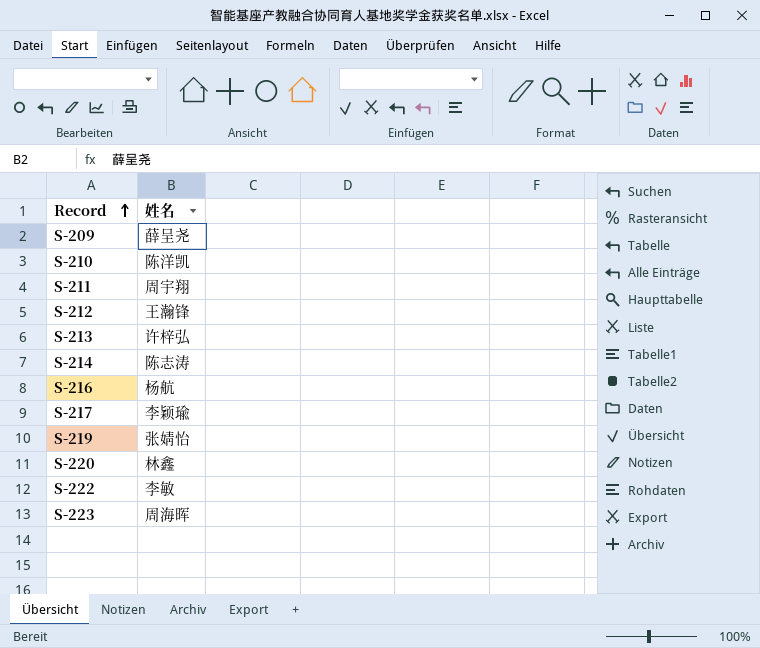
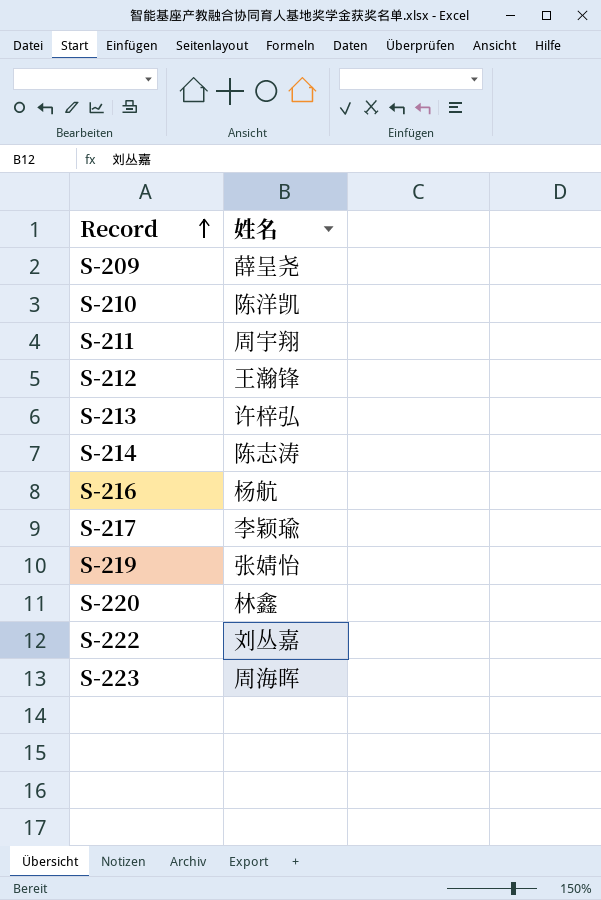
S-222 | 姓名: 李敏 -> 刘丛嘉

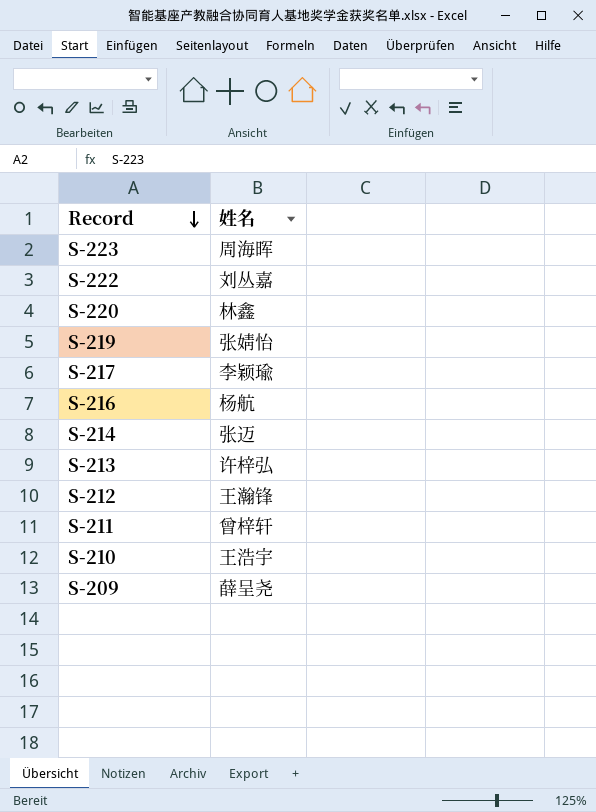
row order: Record ascending -> Record descending
S-214 | 姓名: 陈志涛 -> 张迈
S-211 | 姓名: 周宇翔 -> 曾梓轩
S-210 | 姓名: 陈洋凯 -> 王浩宇

